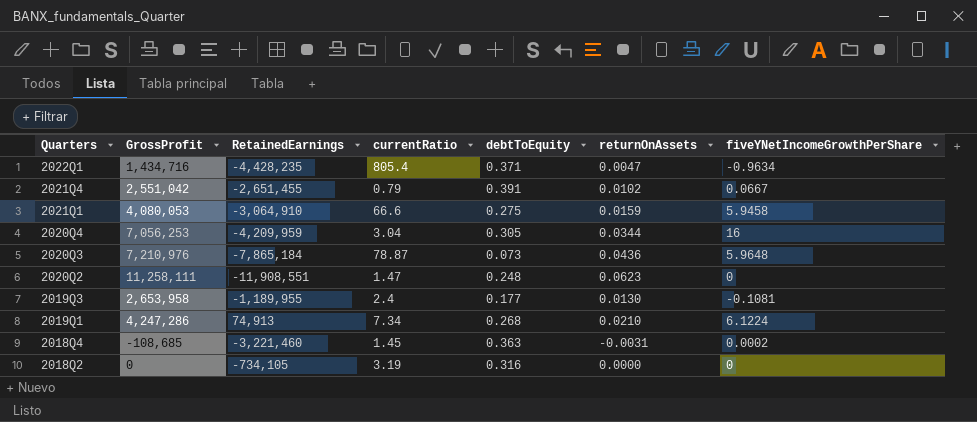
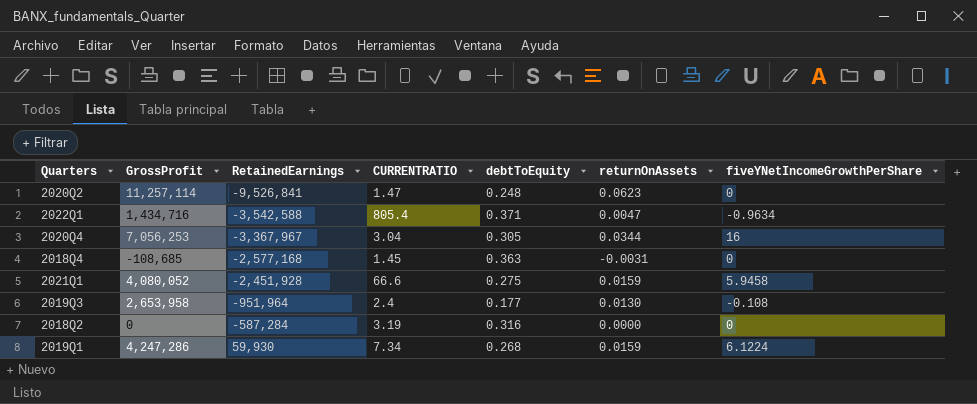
row order: Quarters descending -> RetainedEarnings ascending
column name: currentRatio -> CURRENTRATIO
row 2021Q4: 2,551,042 | -2,651,455 | 0.79 | 0.391 | 0.0102 | 0.0667 -> none
row 2020Q3: 7,210,976 | -7,865,184 | 78.87 | 0.073 | 0.0436 | 5.9648 -> none
2020Q2 | GrossProfit: 11,258,111 -> 11,257,114
2020Q2 | RetainedEarnings: -11,908,551 -> -9,526,841
2022Q1 | RetainedEarnings: -4,428,235 -> -3,542,588
2020Q4 | RetainedEarnings: -4,209,959 -> -3,367,967
2018Q4 | RetainedEarnings: -3,221,460 -> -2,577,168
2018Q4 | fiveYNetIncomeGrowthPerShare: 0.0002 -> 0
2021Q1 | GrossProfit: 4,080,053 -> 4,080,052
2021Q1 | RetainedEarnings: -3,064,910 -> -2,451,928
2019Q3 | RetainedEarnings: -1,189,955 -> -951,964
2019Q3 | fiveYNetIncomeGrowthPerShare: -0.1081 -> -0.108
2018Q2 | RetainedEarnings: -734,105 -> -587,284
2019Q1 | RetainedEarnings: 74,913 -> 59,930
2019Q1 | returnOnAssets: 0.0210 -> 0.0159

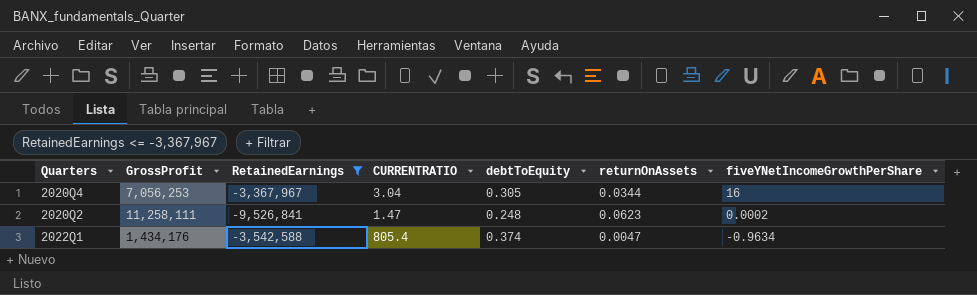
filter: none -> RetainedEarnings <= -3,367,967
row order: RetainedEarnings ascending -> fiveYNetIncomeGrowthPerShare descending
2020Q2 | GrossProfit: 11,257,114 -> 11,258,111
2020Q2 | fiveYNetIncomeGrowthPerShare: 0 -> 0.0002
2022Q1 | GrossProfit: 1,434,716 -> 1,434,176
2022Q1 | debtToEquity: 0.371 -> 0.374

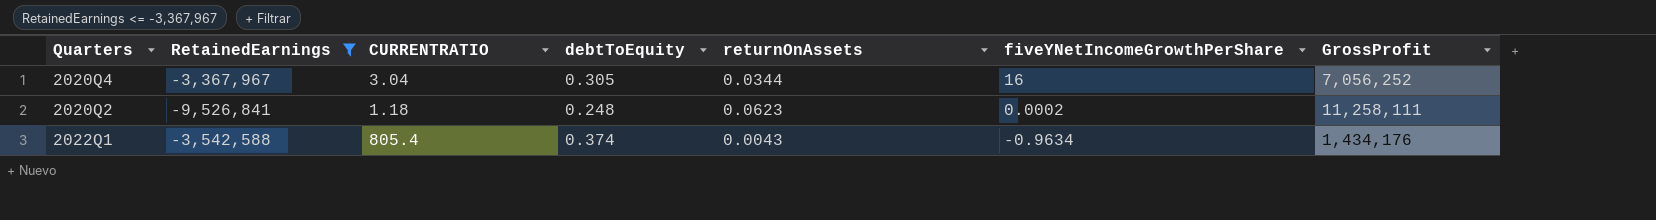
column GrossProfit | position: 2 -> 7
2020Q4 | GrossProfit: 7,056,253 -> 7,056,252
2020Q2 | CURRENTRATIO: 1.47 -> 1.18
2022Q1 | returnOnAssets: 0.0047 -> 0.0043

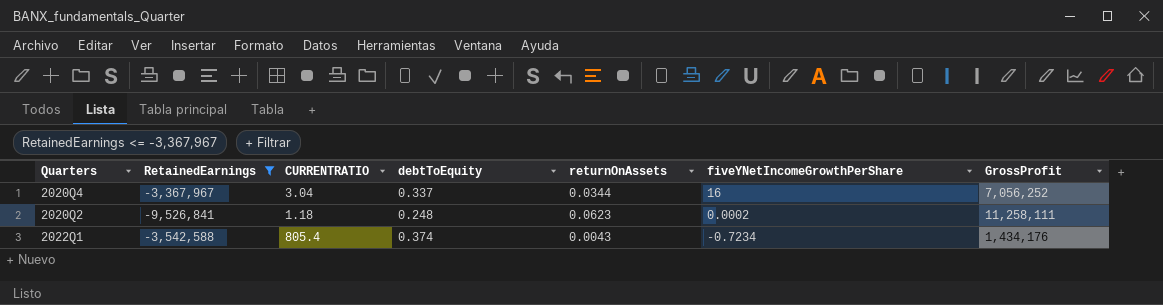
2020Q4 | debtToEquity: 0.305 -> 0.337
2022Q1 | fiveYNetIncomeGrowthPerShare: -0.9634 -> -0.7234

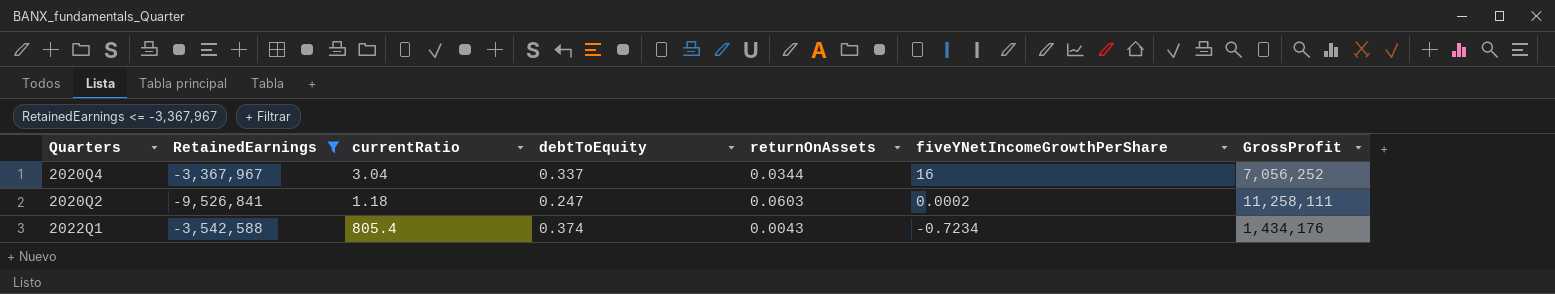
column name: CURRENTRATIO -> currentRatio
2020Q2 | debtToEquity: 0.248 -> 0.247
2020Q2 | returnOnAssets: 0.0623 -> 0.0603

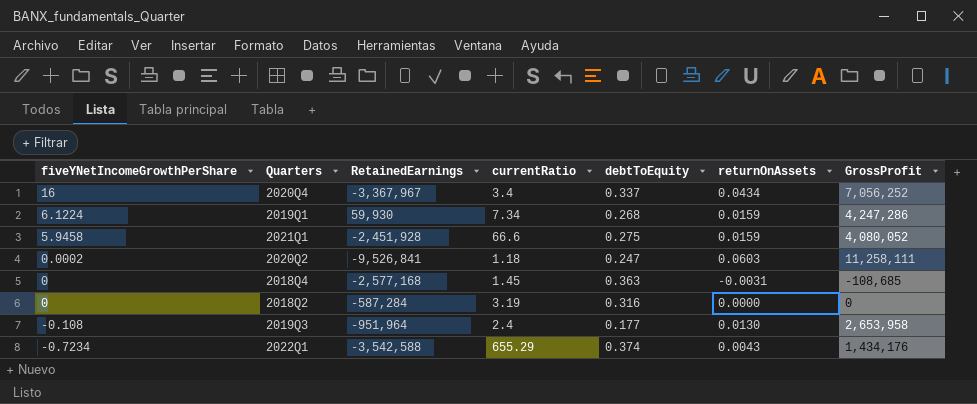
filter: RetainedEarnings <= -3,367,967 -> none
column fiveYNetIncomeGrowthPerShare | position: 6 -> 1
2020Q4 | currentRatio: 3.04 -> 3.4
2020Q4 | returnOnAssets: 0.0344 -> 0.0434
2022Q1 | currentRatio: 805.4 -> 655.29

